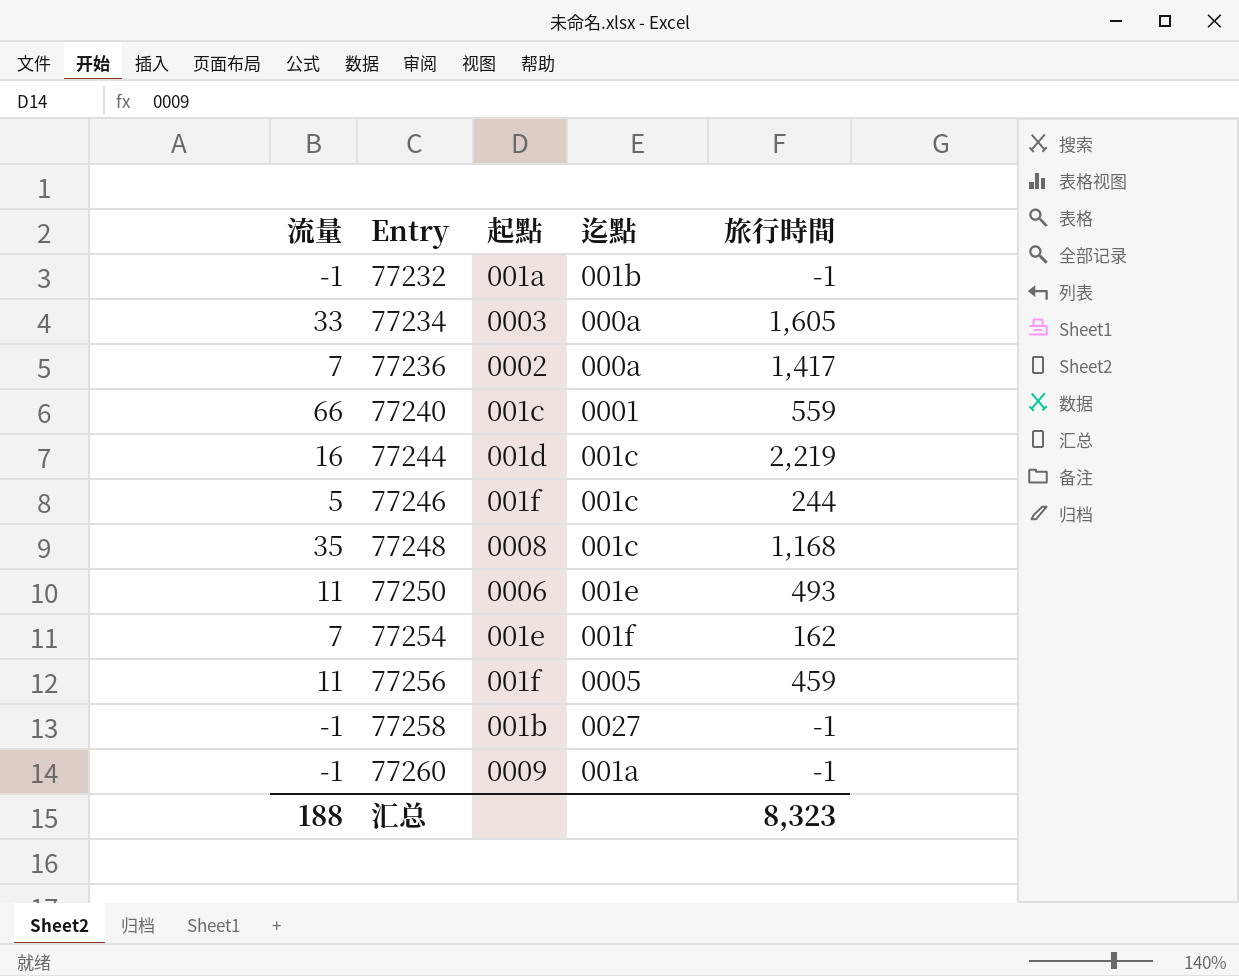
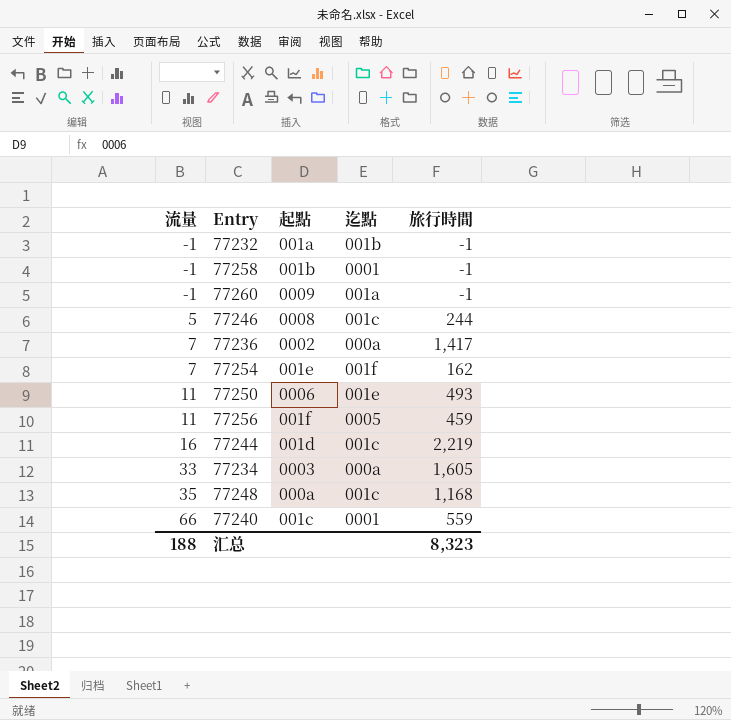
row order: Entry ascending -> 流量 ascending
77258 | 迄點: 0027 -> 0001
77246 | 起點: 001f -> 0008
77248 | 起點: 0008 -> 000a

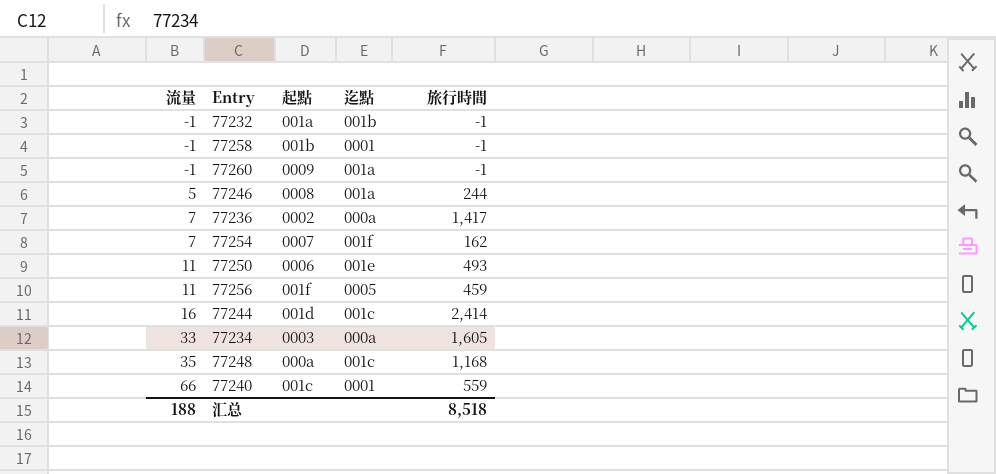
77246 | 迄點: 001c -> 001a
77254 | 起點: 001e -> 0007
77244 | 旅行時間: 2,219 -> 2,414
汇总 | 旅行時間: 8,323 -> 8,518

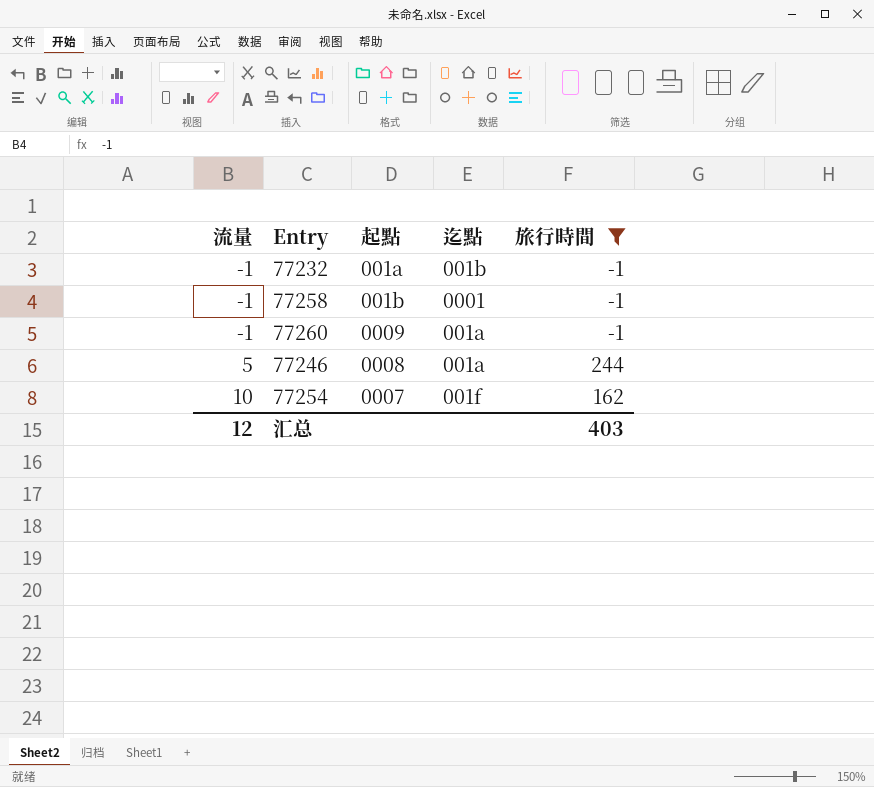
filter: none -> 旅行時間 <= 244
77254 | 流量: 7 -> 10
汇总 | 流量: 188 -> 12
汇总 | 旅行時間: 8,518 -> 403

